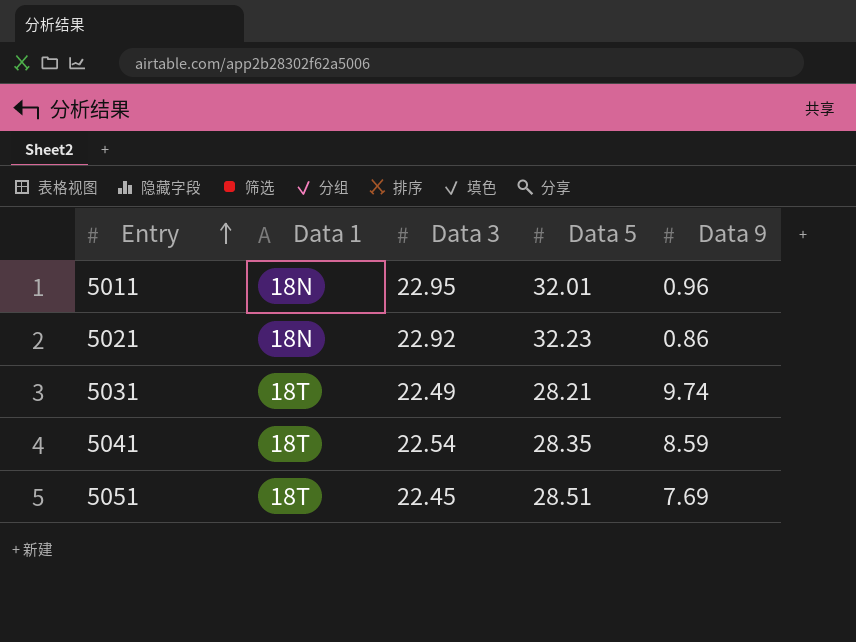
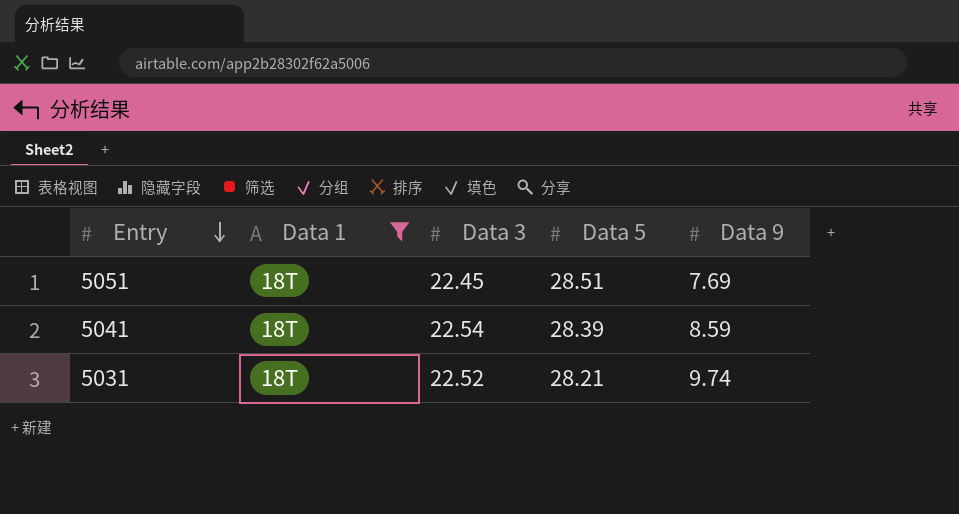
filter: none -> Data 1 = 18T
row order: Entry ascending -> Entry descending
5041 | Data 5: 28.35 -> 28.39
5031 | Data 3: 22.49 -> 22.52

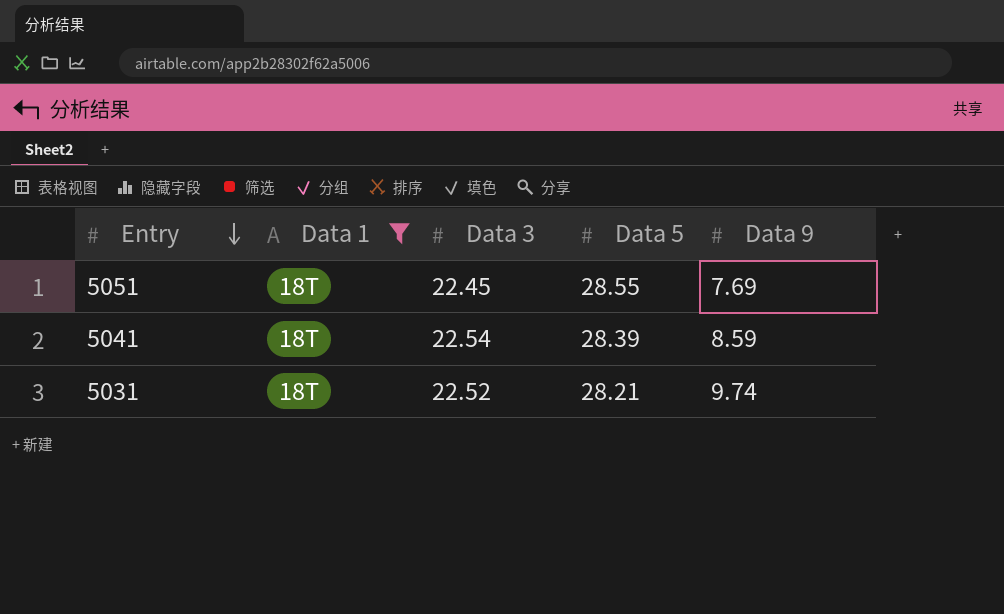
5051 | Data 5: 28.51 -> 28.55

